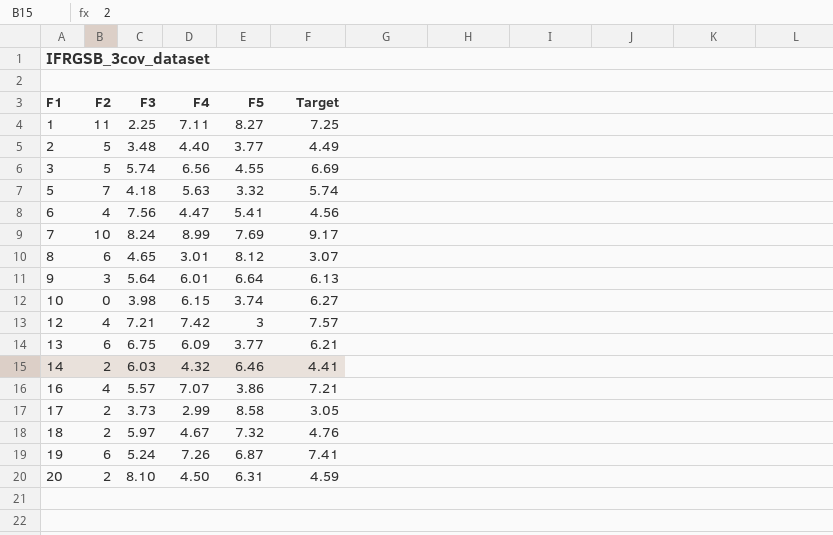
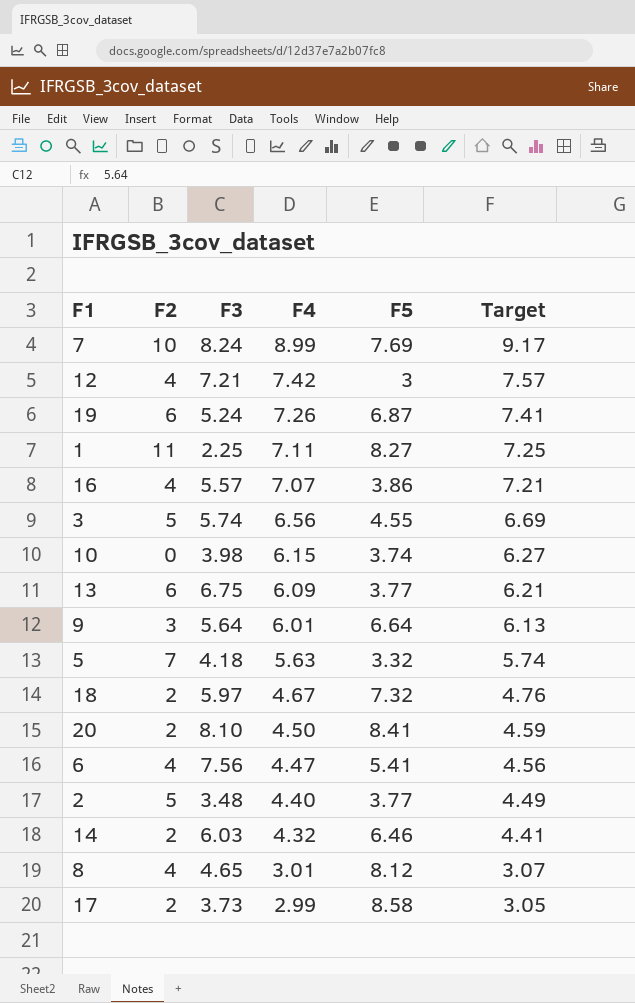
row order: F1 ascending -> F4 descending
20 | F5: 6.31 -> 8.41
8 | F2: 6 -> 4

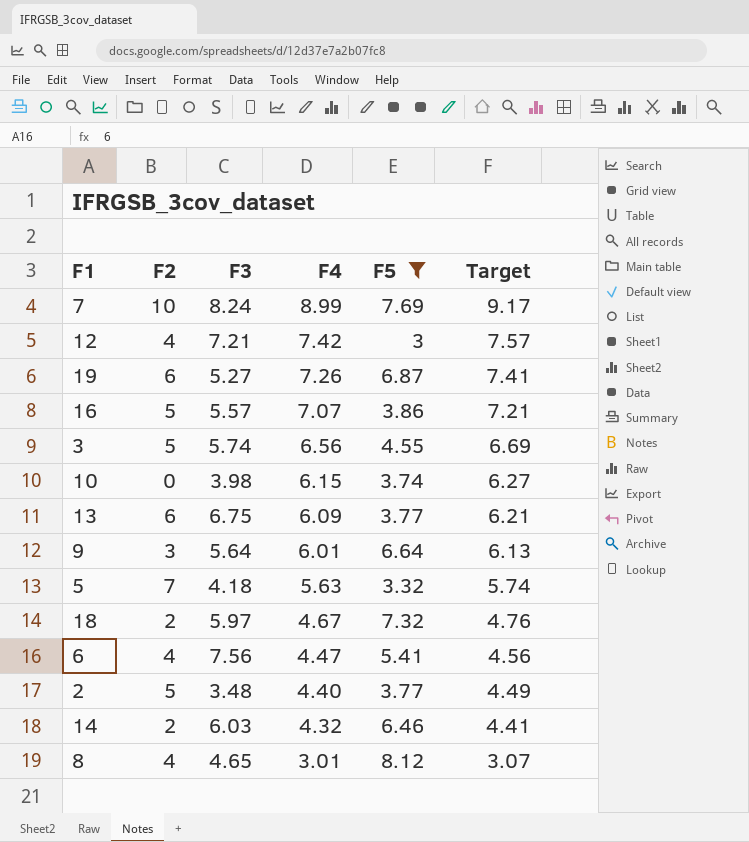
filter: none -> F5 <= 8.12
19 | F3: 5.24 -> 5.27
16 | F2: 4 -> 5

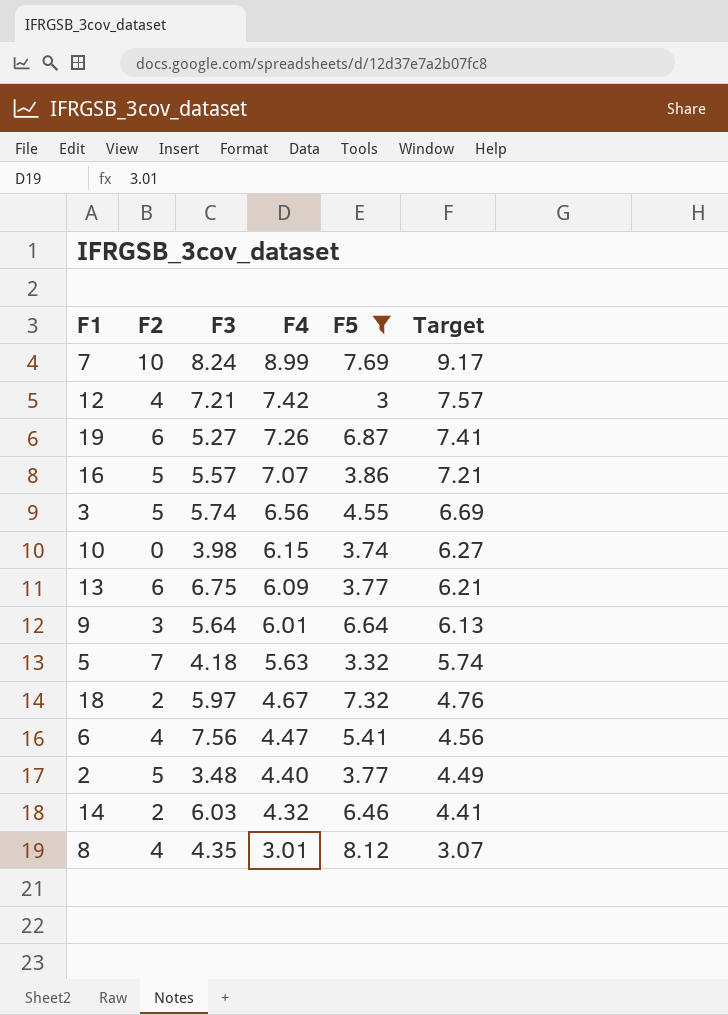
8 | F3: 4.65 -> 4.35

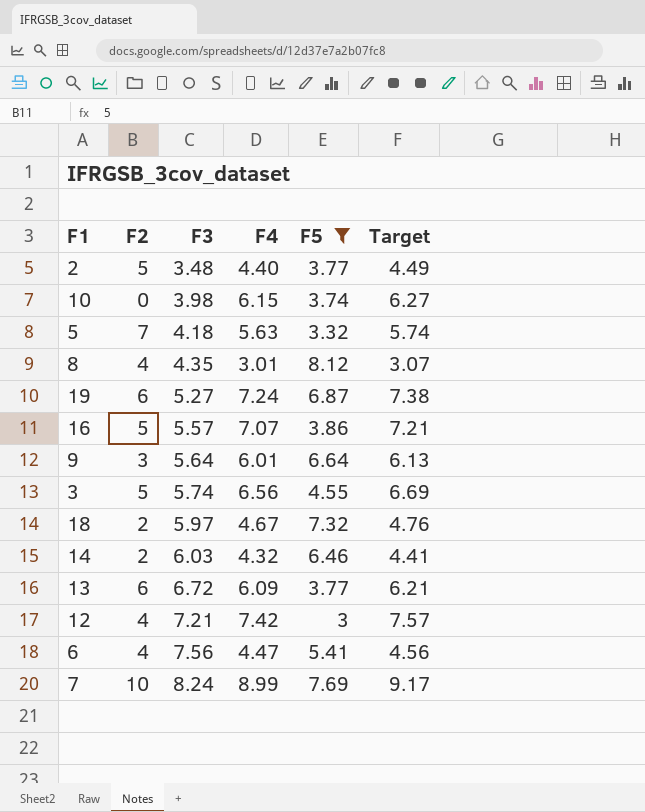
row order: F4 descending -> F3 ascending
19 | F4: 7.26 -> 7.24
19 | Target: 7.41 -> 7.38
13 | F3: 6.75 -> 6.72

